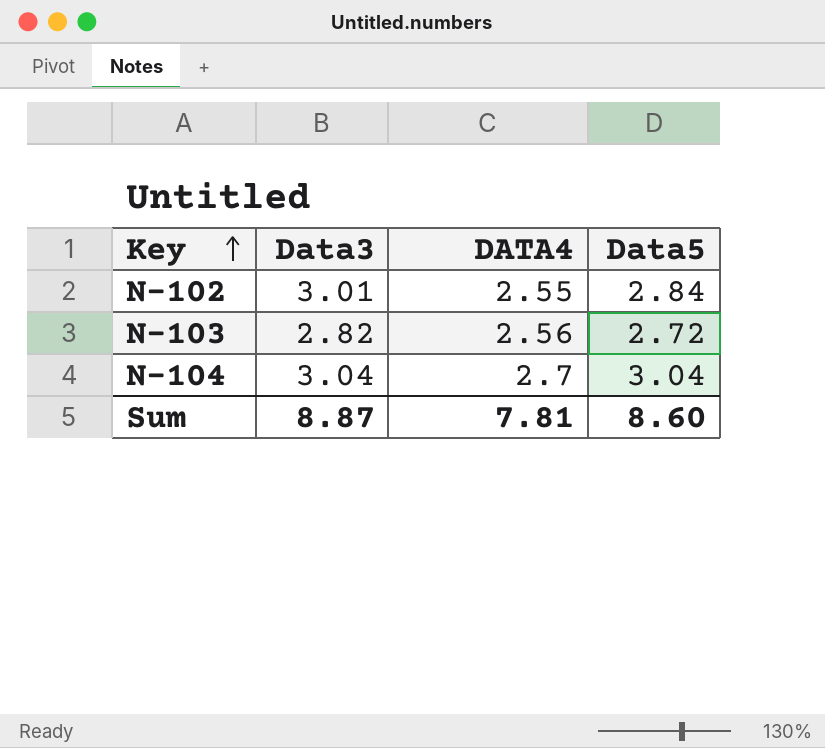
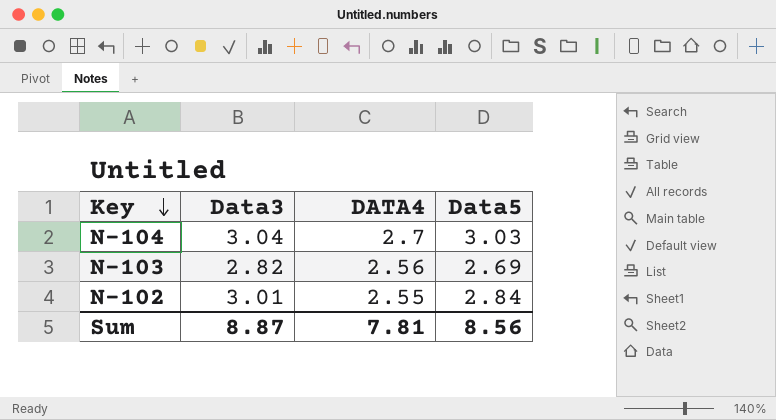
row order: Key ascending -> Key descending
N-104 | Data5: 3.04 -> 3.03
N-103 | Data5: 2.72 -> 2.69
Sum | Data5: 8.60 -> 8.56

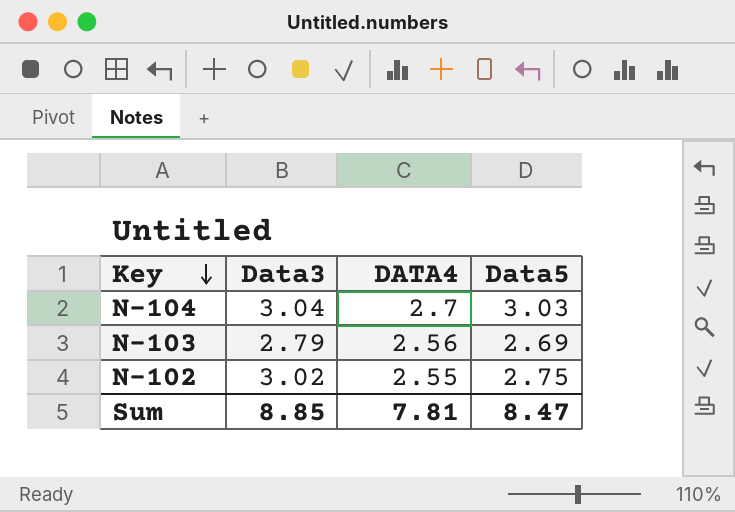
N-103 | Data3: 2.82 -> 2.79
N-102 | Data3: 3.01 -> 3.02
N-102 | Data5: 2.84 -> 2.75
Sum | Data3: 8.87 -> 8.85
Sum | Data5: 8.56 -> 8.47

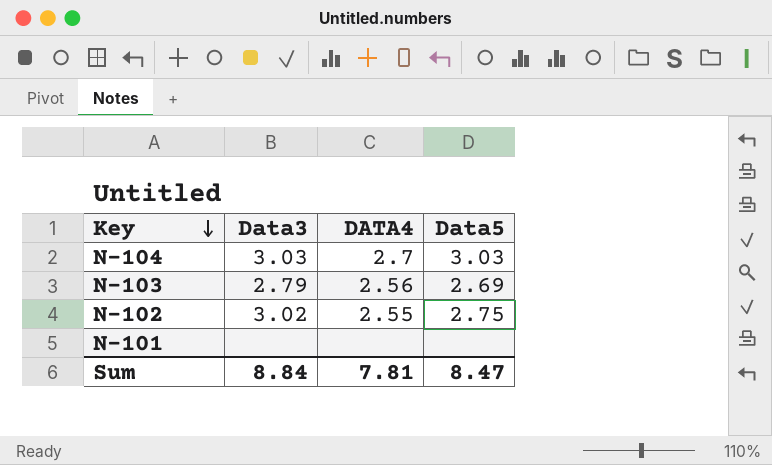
N-104 | Data3: 3.04 -> 3.03
row N-101: none -> none | none | none
Sum | Data3: 8.85 -> 8.84

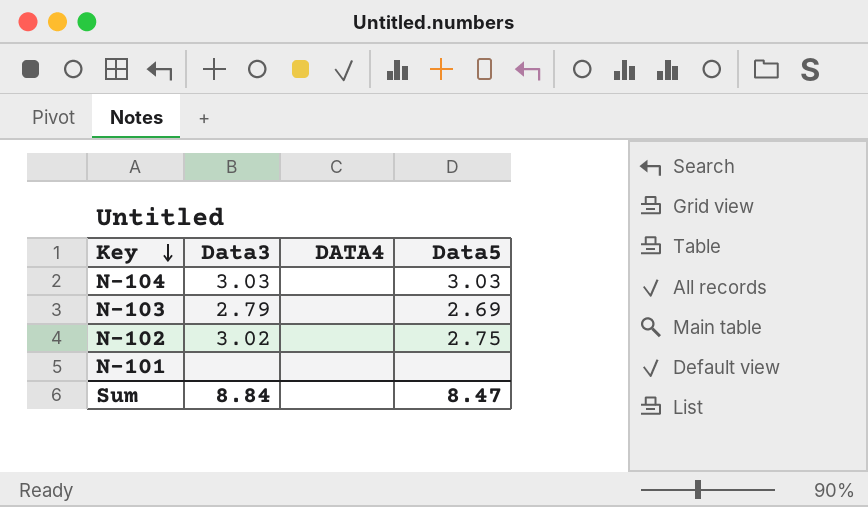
N-104 | DATA4: 2.7 -> none
N-103 | DATA4: 2.56 -> none
N-102 | DATA4: 2.55 -> none
Sum | DATA4: 7.81 -> none

